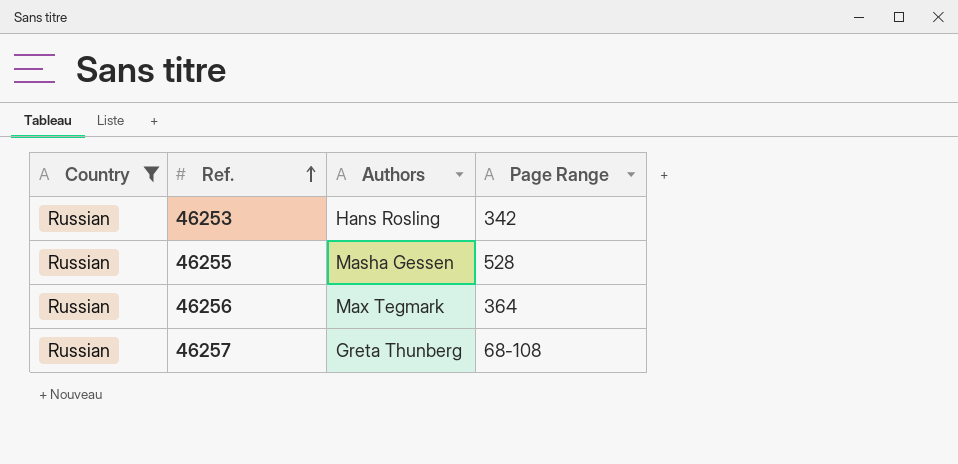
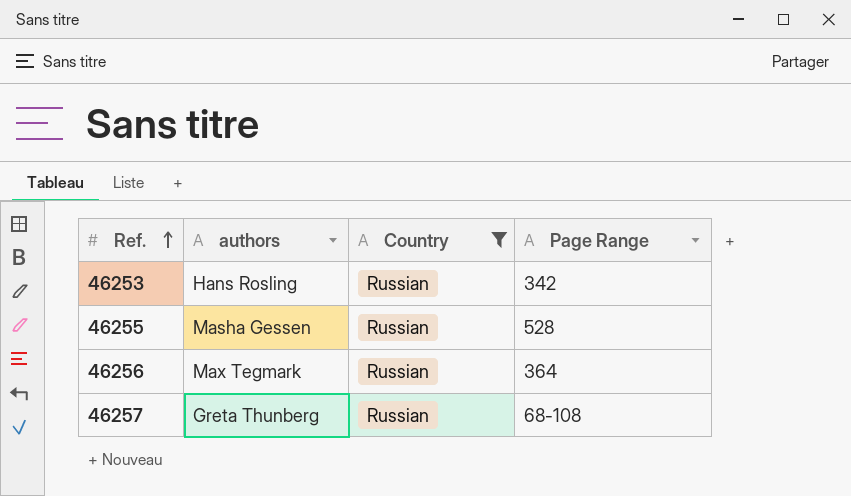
column name: Authors -> authors
column Country | position: 1 -> 3

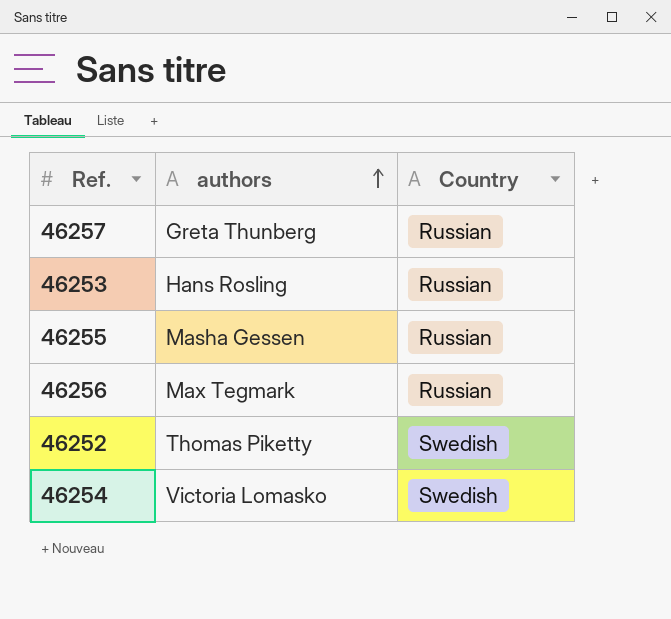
filter: Country = Russian -> none
row order: Ref. ascending -> authors ascending
column Page Range | position: 4 -> none

